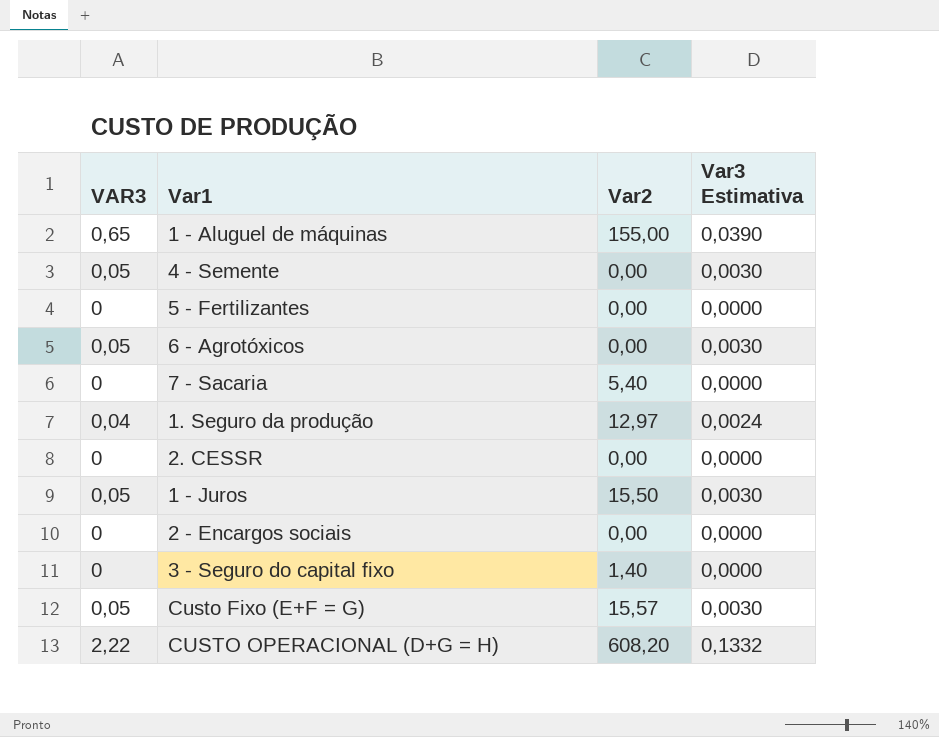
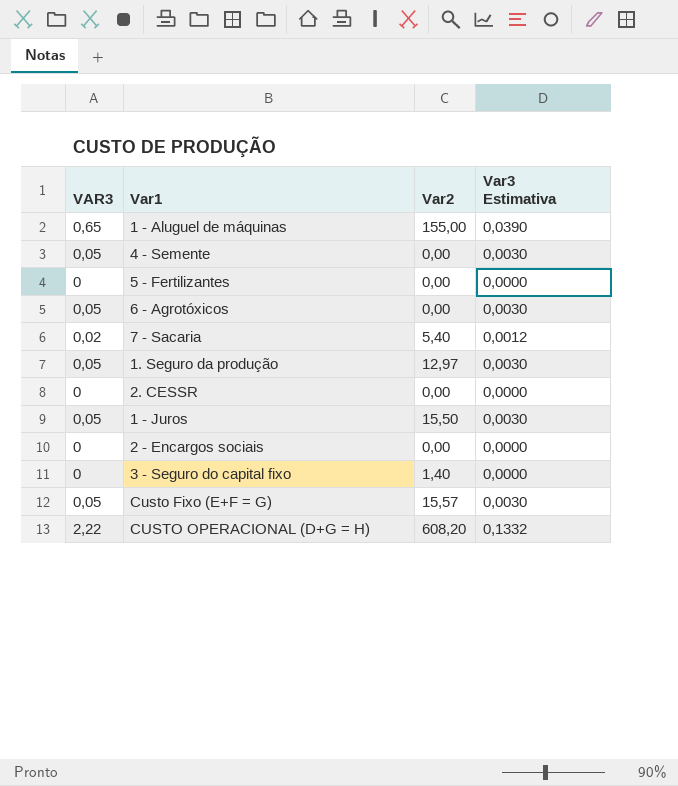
7 - Sacaria | VAR3: 0 -> 0,02
7 - Sacaria | Var3 Estimativa: 0,0000 -> 0,0012
1. Seguro da produção | VAR3: 0,04 -> 0,05
1. Seguro da produção | Var3 Estimativa: 0,0024 -> 0,0030

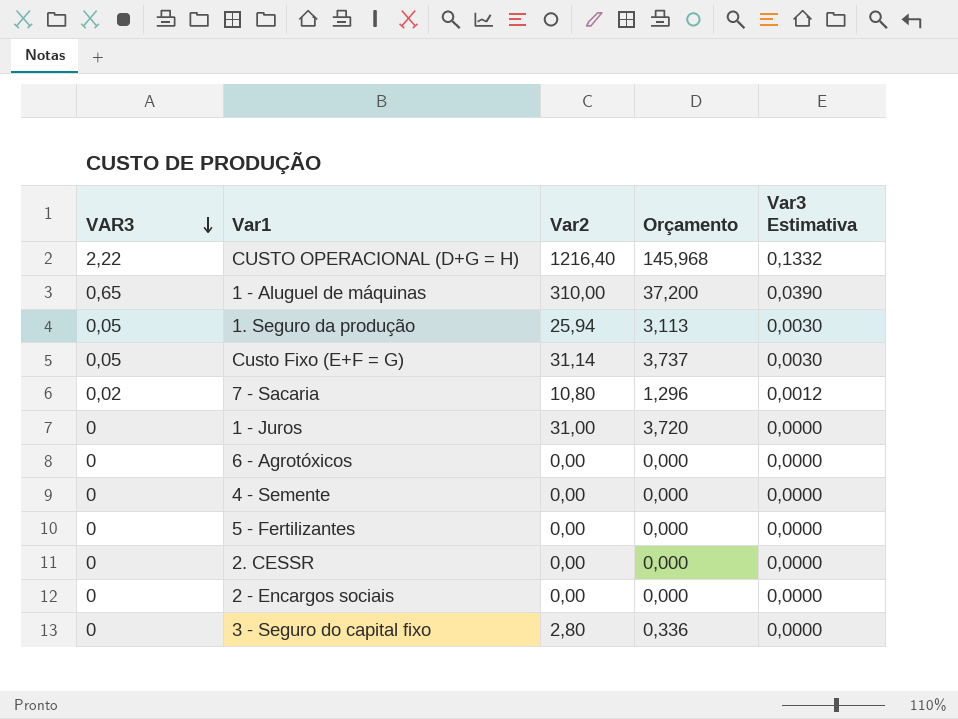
row order: none -> VAR3 descending
column Orçamento | formula: none -> [Var2] * 0,12
CUSTO OPERACIONAL (D+G = H) | Var2: 608,20 -> 1216,40
1 - Aluguel de máquinas | Var2: 155,00 -> 310,00
1. Seguro da produção | Var2: 12,97 -> 25,94
Custo Fixo (E+F = G) | Var2: 15,57 -> 31,14
7 - Sacaria | Var2: 5,40 -> 10,80
1 - Juros | VAR3: 0,05 -> 0
1 - Juros | Var2: 15,50 -> 31,00
1 - Juros | Var3 Estimativa: 0,0030 -> 0,0000
6 - Agrotóxicos | VAR3: 0,05 -> 0
6 - Agrotóxicos | Var3 Estimativa: 0,0030 -> 0,0000
4 - Semente | VAR3: 0,05 -> 0
4 - Semente | Var3 Estimativa: 0,0030 -> 0,0000
3 - Seguro do capital fixo | Var2: 1,40 -> 2,80

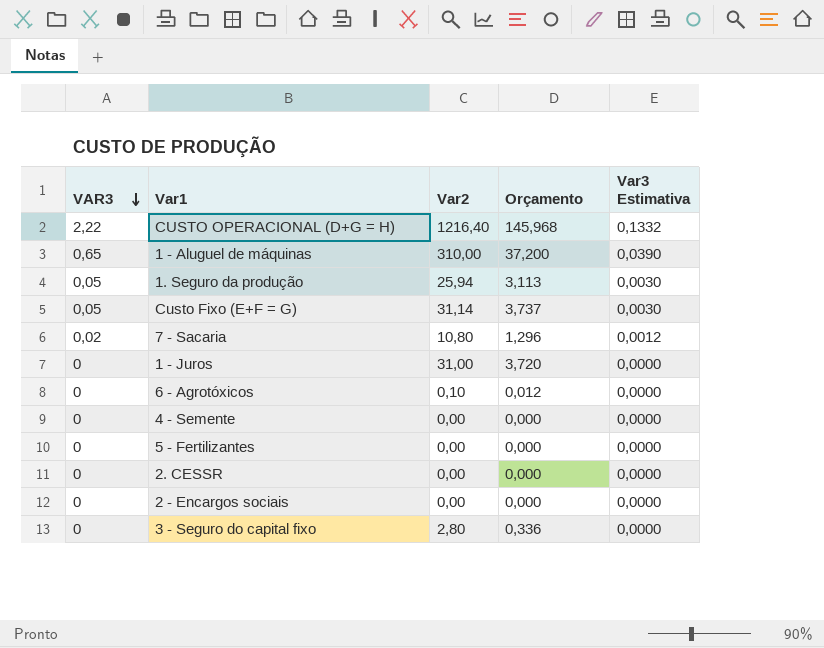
6 - Agrotóxicos | Var2: 0,00 -> 0,10
6 - Agrotóxicos | Orçamento: 0,000 -> 0,012

